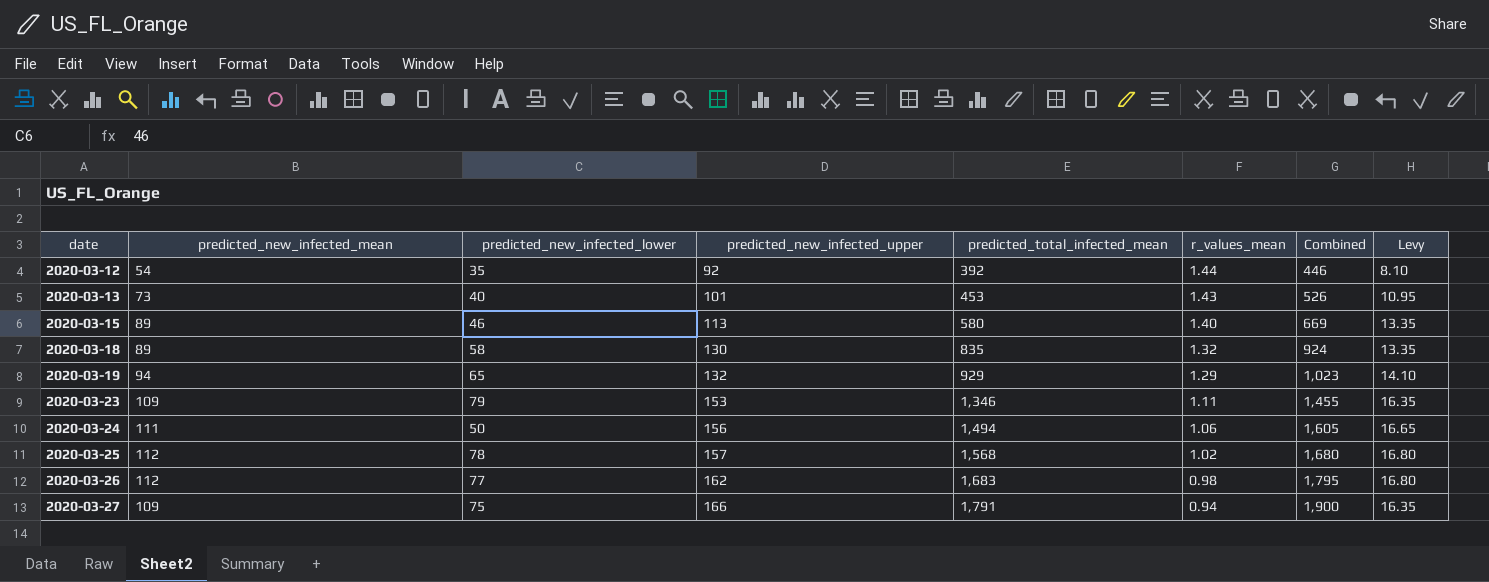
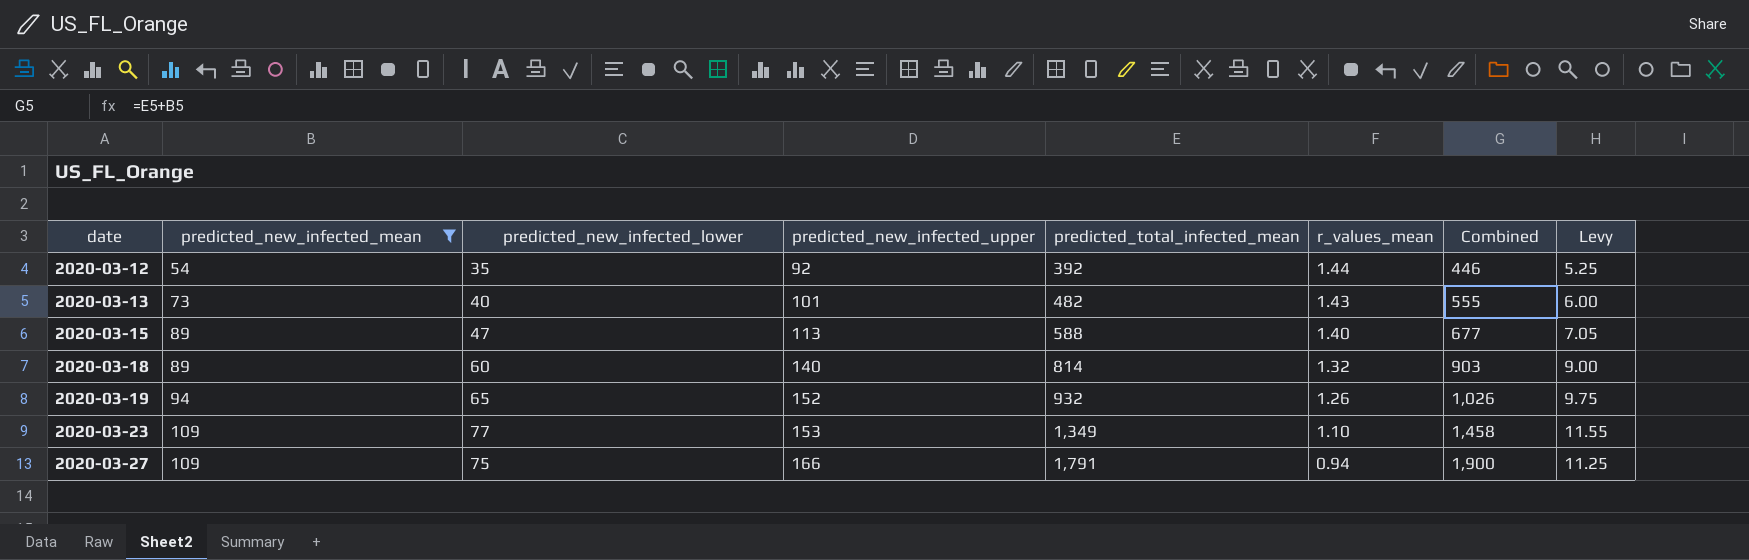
filter: none -> predicted_new_infected_mean <= 109
column Levy | formula: [predicted_new_infected_mean] * 0.15 -> [predicted_new_infected_lower] * 0.15
2020-03-13 | predicted_total_infected_mean: 453 -> 482
2020-03-13 | Combined: 526 -> 555
2020-03-15 | predicted_new_infected_lower: 46 -> 47
2020-03-15 | predicted_total_infected_mean: 580 -> 588
2020-03-15 | Combined: 669 -> 677
2020-03-18 | predicted_new_infected_lower: 58 -> 60
2020-03-18 | predicted_new_infected_upper: 130 -> 140
2020-03-18 | predicted_total_infected_mean: 835 -> 814
2020-03-18 | Combined: 924 -> 903
2020-03-19 | predicted_new_infected_upper: 132 -> 152
2020-03-19 | predicted_total_infected_mean: 929 -> 932
2020-03-19 | r_values_mean: 1.29 -> 1.26
2020-03-19 | Combined: 1,023 -> 1,026
2020-03-23 | predicted_new_infected_lower: 79 -> 77
2020-03-23 | predicted_total_infected_mean: 1,346 -> 1,349
2020-03-23 | r_values_mean: 1.11 -> 1.10
2020-03-23 | Combined: 1,455 -> 1,458

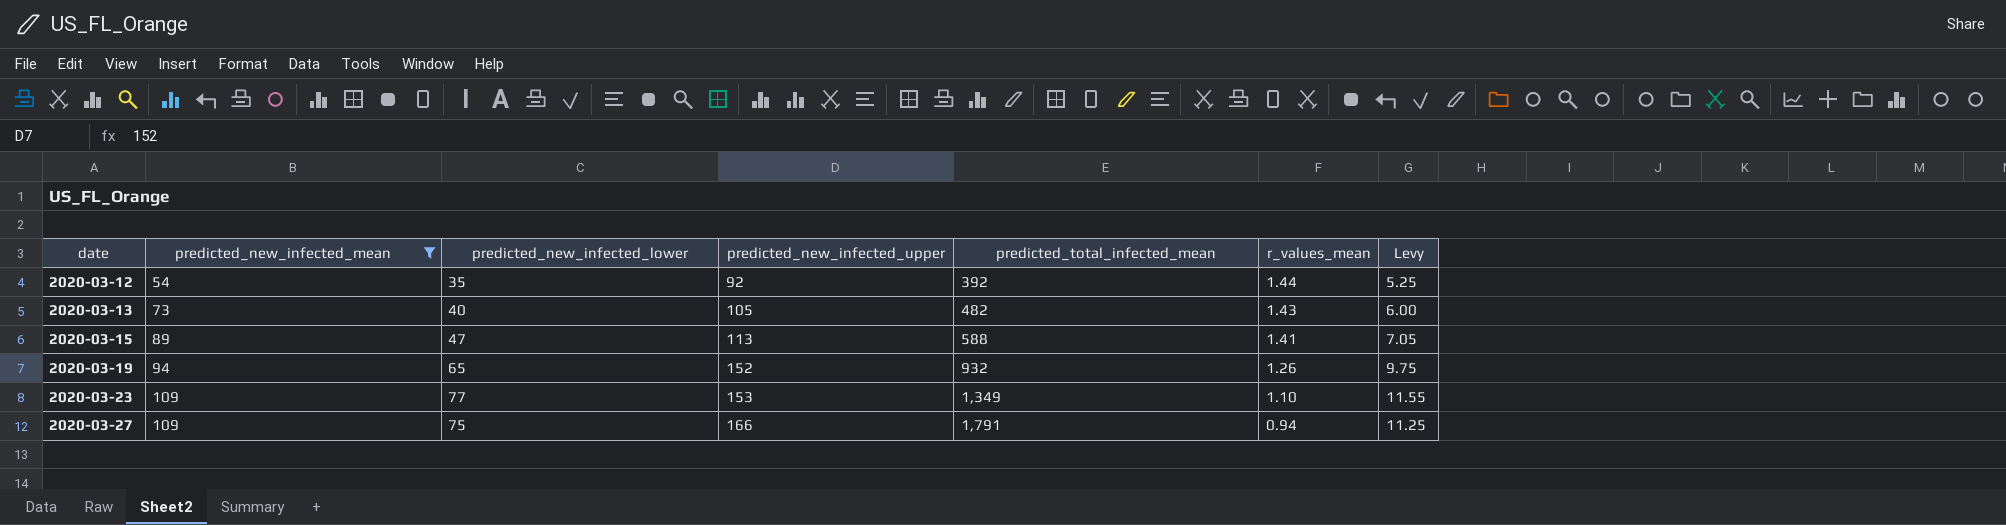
column Combined | formula: [predicted_new_infected_mean] + [predicted_total_infected_mean] -> none
row 2020-03-18: 89 | 60 | 140 | 814 | 1.32 | 903 | 9.00 -> none
2020-03-13 | predicted_new_infected_upper: 101 -> 105
2020-03-15 | r_values_mean: 1.40 -> 1.41

